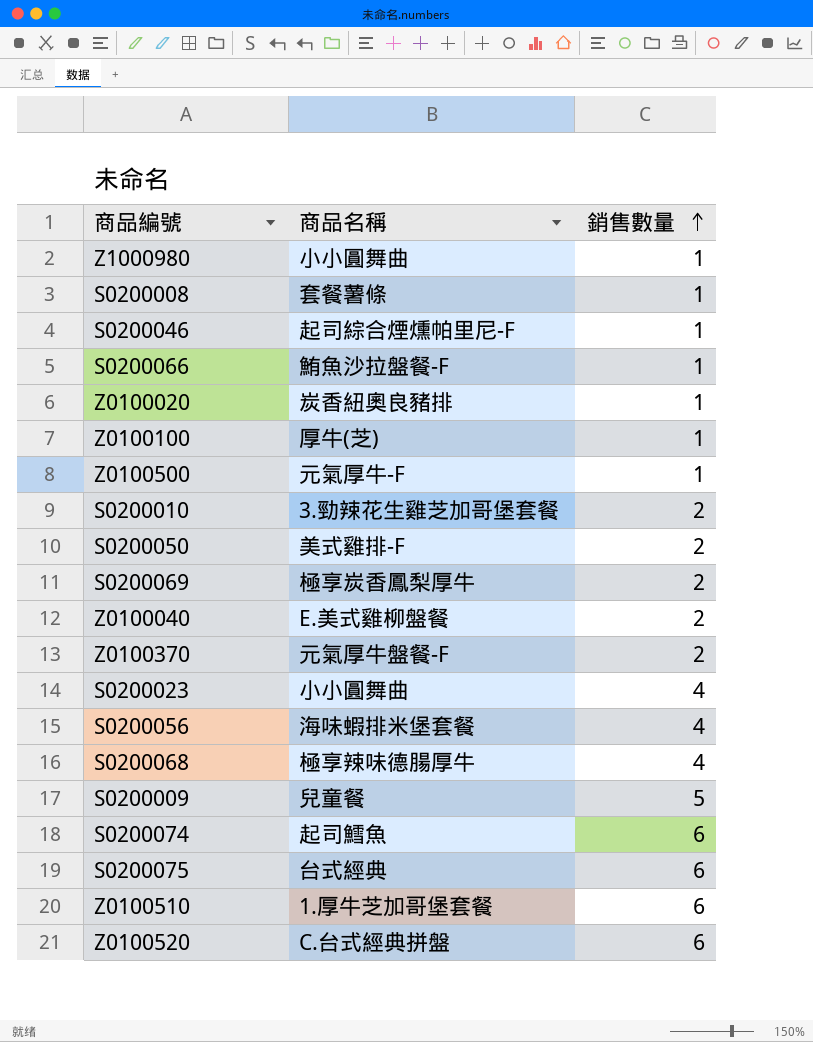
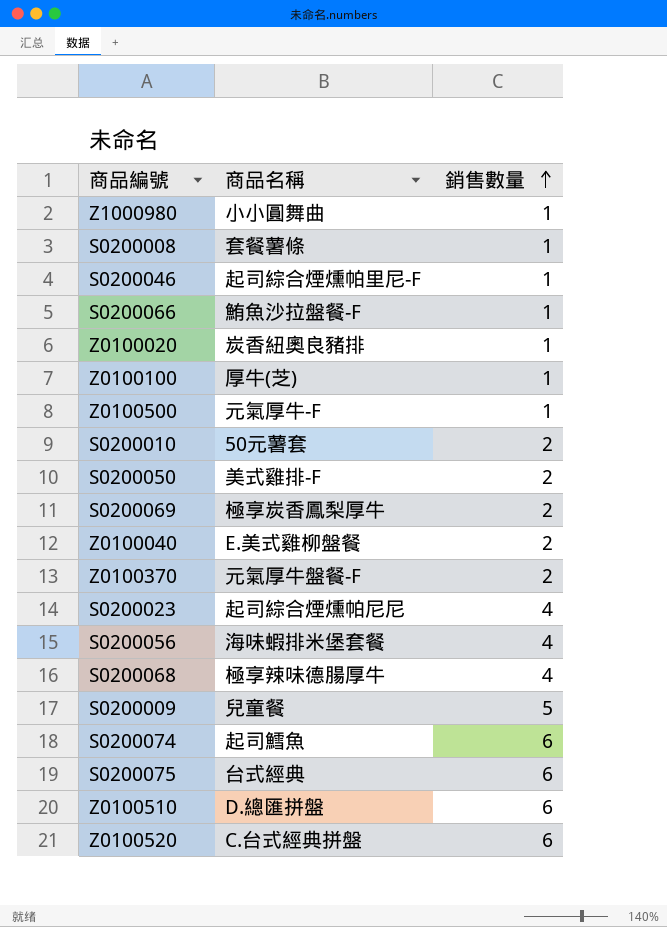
S0200010 | 商品名稱: 3.勁辣花生雞芝加哥堡套餐 -> 50元薯套
S0200023 | 商品名稱: 小小圓舞曲 -> 起司綜合煙燻帕尼尼
Z0100510 | 商品名稱: 1.厚牛芝加哥堡套餐 -> D.總匯拼盤

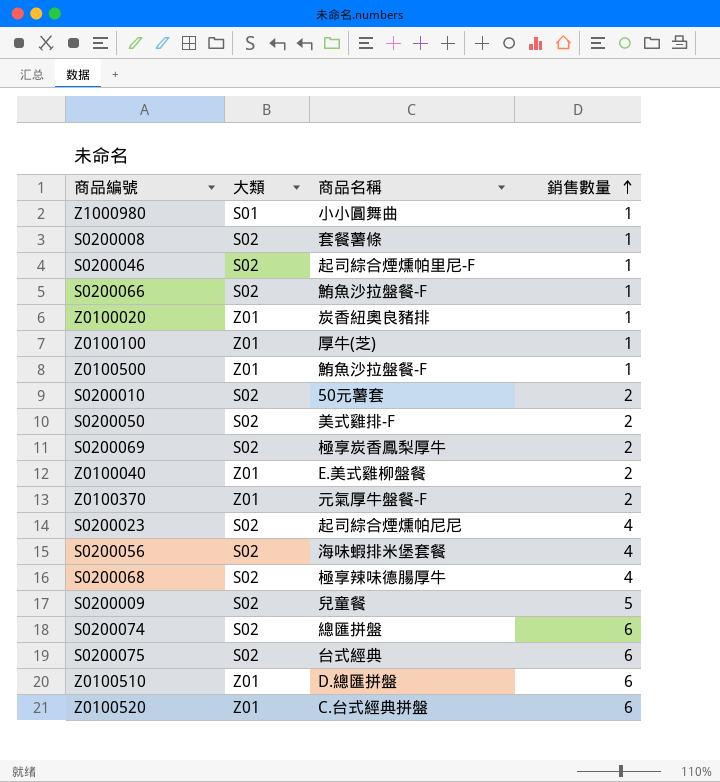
column 大類 | position: none -> 2
Z0100500 | 商品名稱: 元氣厚牛-F -> 鮪魚沙拉盤餐-F
S0200074 | 商品名稱: 起司鱈魚 -> 總匯拼盤

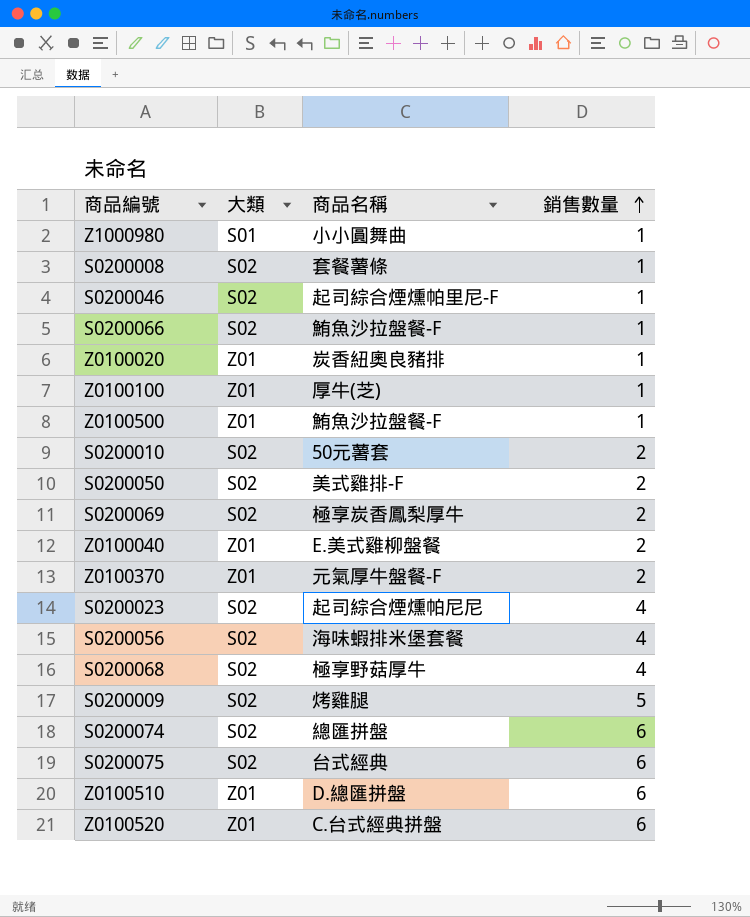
S0200068 | 商品名稱: 極享辣味德腸厚牛 -> 極享野菇厚牛
S0200009 | 商品名稱: 兒童餐 -> 烤雞腿

